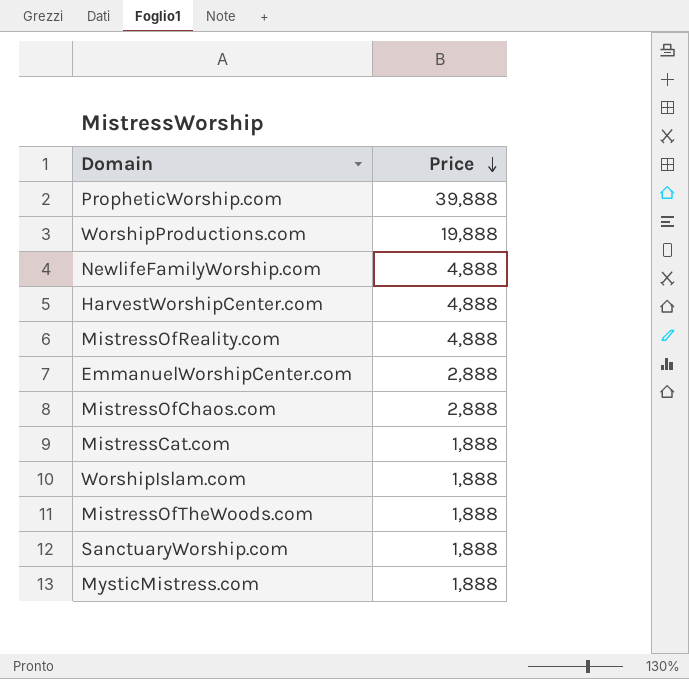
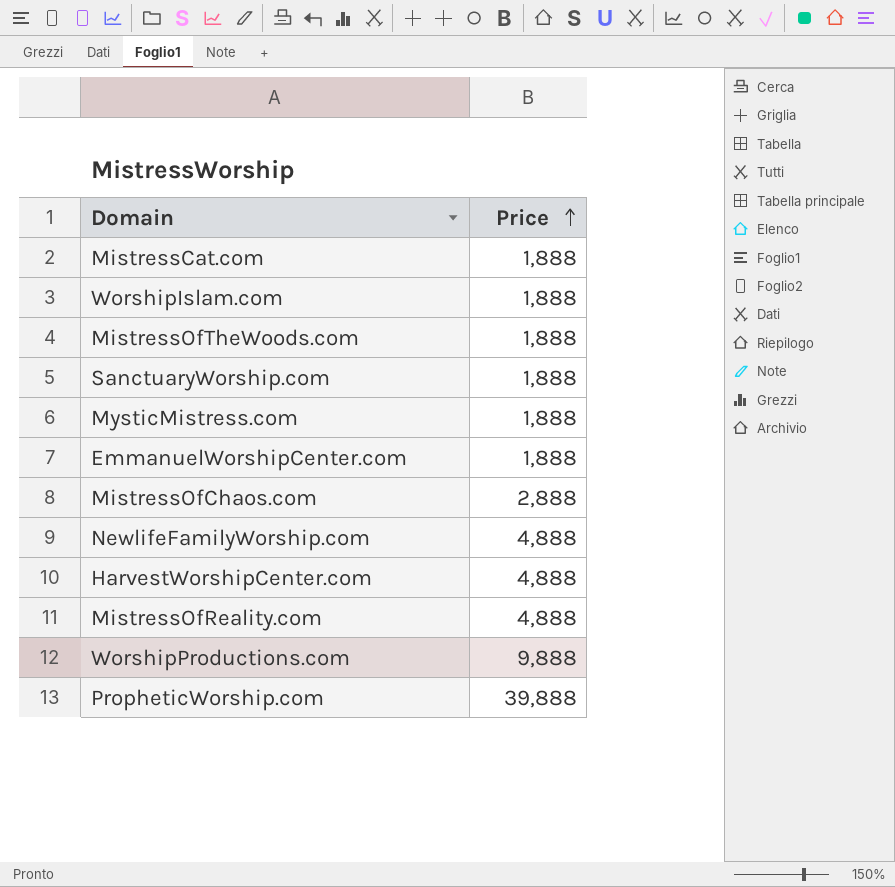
row order: Price descending -> Price ascending
EmmanuelWorshipCenter.com | Price: 2,888 -> 1,888
WorshipProductions.com | Price: 19,888 -> 9,888

